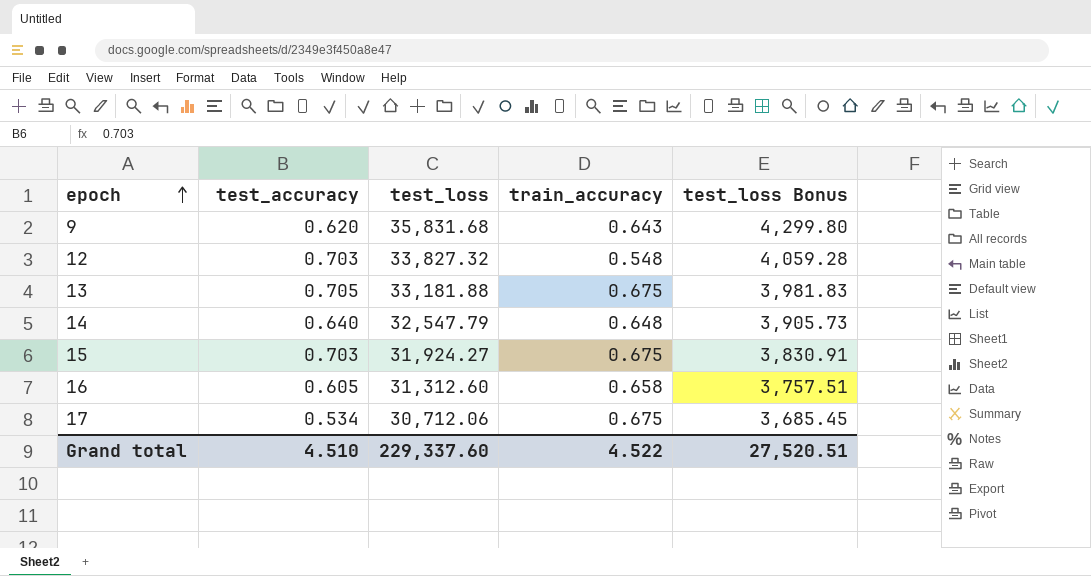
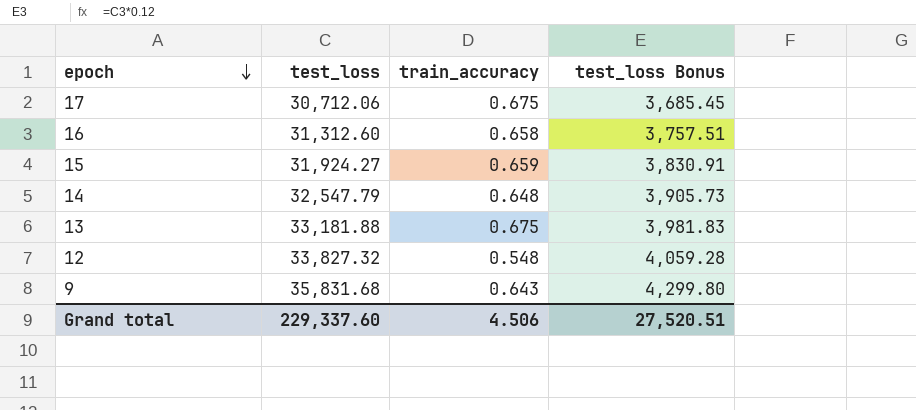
row order: epoch ascending -> epoch descending
column test_accuracy | position: 2 -> none
15 | train_accuracy: 0.675 -> 0.659
Grand total | train_accuracy: 4.522 -> 4.506

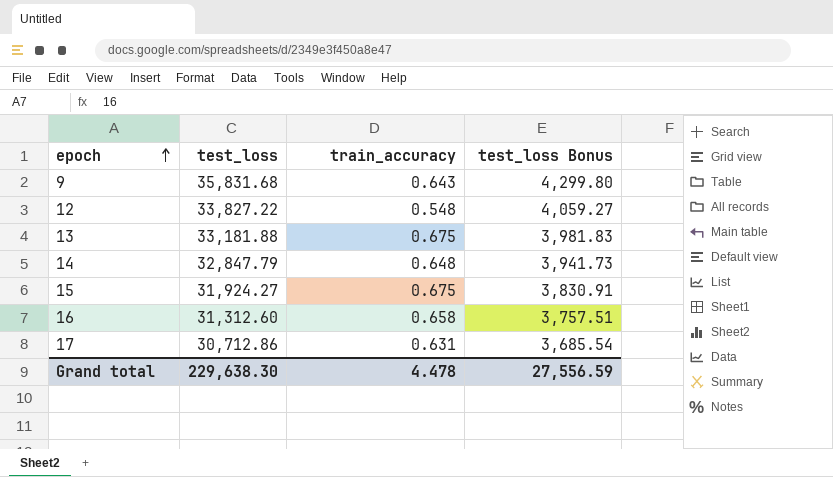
row order: epoch descending -> epoch ascending
12 | test_loss: 33,827.32 -> 33,827.22
12 | test_loss Bonus: 4,059.28 -> 4,059.27
14 | test_loss: 32,547.79 -> 32,847.79
14 | test_loss Bonus: 3,905.73 -> 3,941.73
15 | train_accuracy: 0.659 -> 0.675
17 | test_loss: 30,712.06 -> 30,712.86
17 | train_accuracy: 0.675 -> 0.631
17 | test_loss Bonus: 3,685.45 -> 3,685.54
Grand total | test_loss: 229,337.60 -> 229,638.30
Grand total | train_accuracy: 4.506 -> 4.478
Grand total | test_loss Bonus: 27,520.51 -> 27,556.59

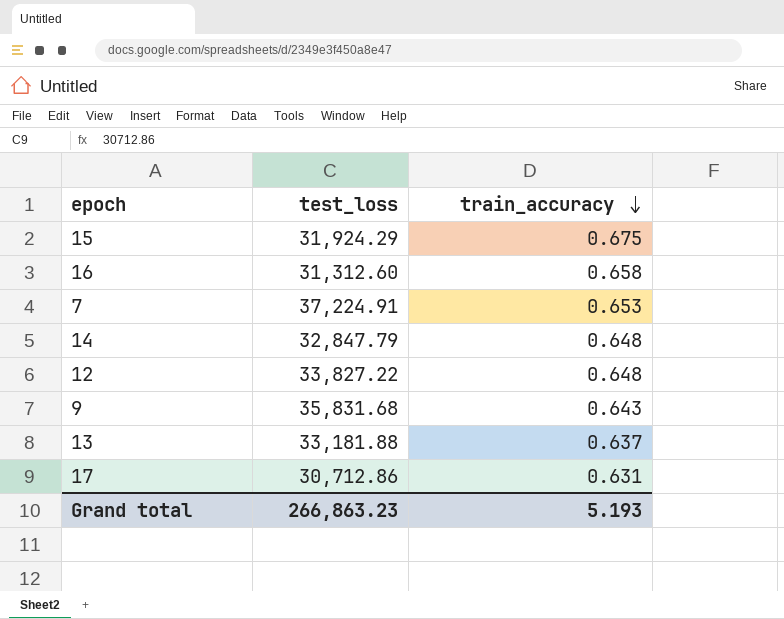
row order: epoch ascending -> train_accuracy descending
column test_loss Bonus | formula: [test_loss] * 0.12 -> none
15 | test_loss: 31,924.27 -> 31,924.29
row 7: none -> 37,224.91 | 0.653
12 | train_accuracy: 0.548 -> 0.648
13 | train_accuracy: 0.675 -> 0.637
Grand total | test_loss: 229,638.30 -> 266,863.23
Grand total | train_accuracy: 4.478 -> 5.193

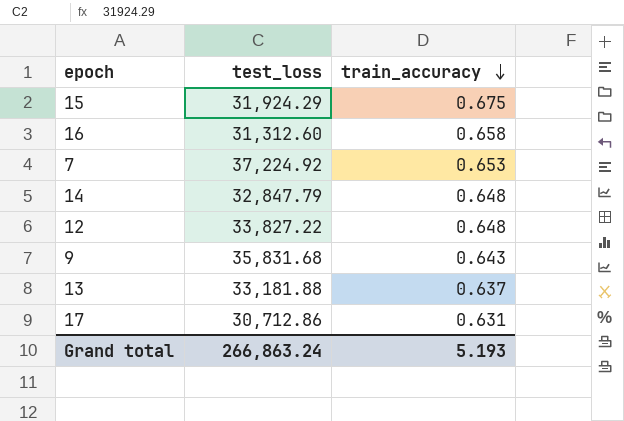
7 | test_loss: 37,224.91 -> 37,224.92
Grand total | test_loss: 266,863.23 -> 266,863.24

